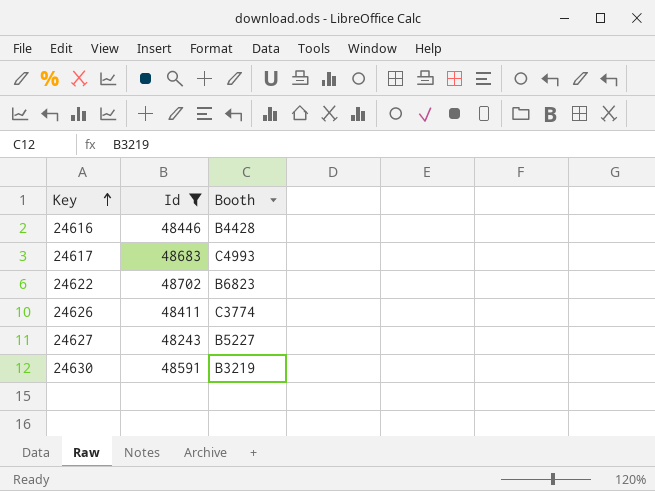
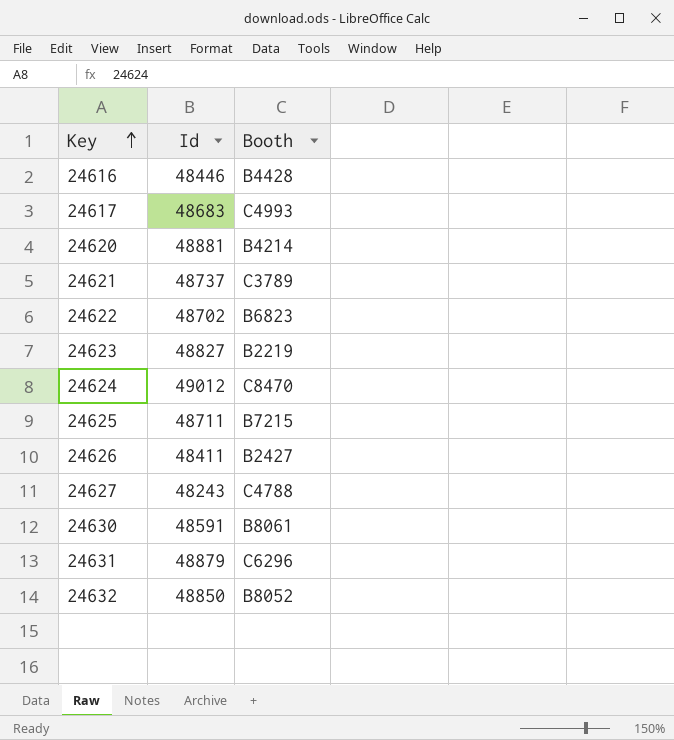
filter: Id <= 48702 -> none
24626 | Booth: C3774 -> B2427
24627 | Booth: B5227 -> C4788
24630 | Booth: B3219 -> B8061

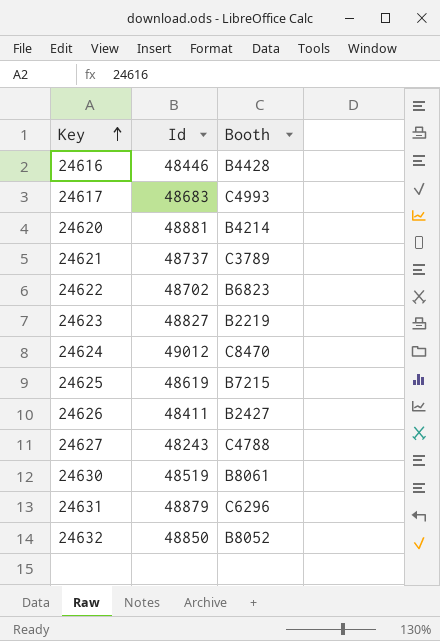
24625 | Id: 48711 -> 48619
24630 | Id: 48591 -> 48519

